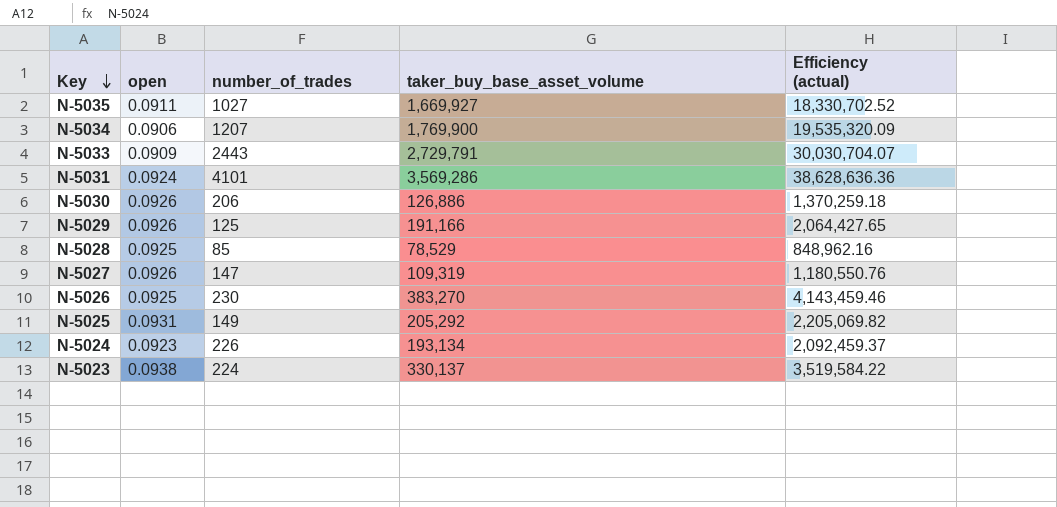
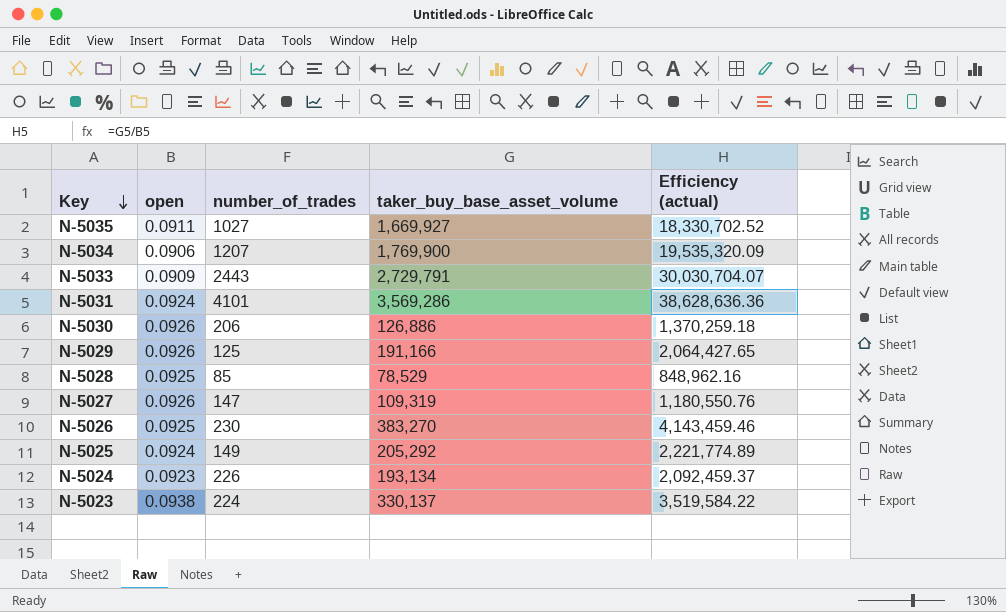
N-5025 | open: 0.0931 -> 0.0924
N-5025 | Efficiency (actual): 2,205,069.82 -> 2,221,774.89

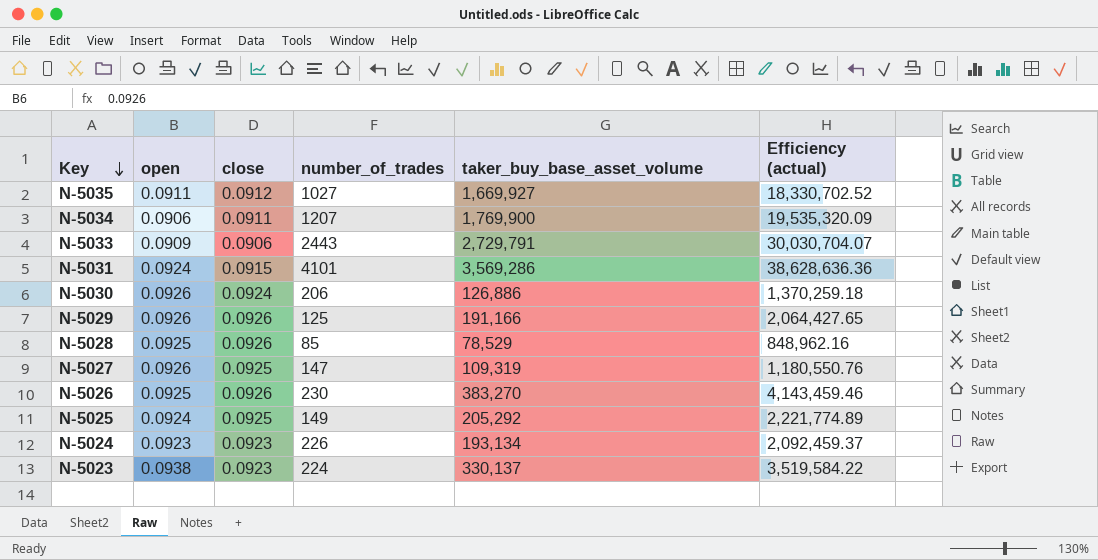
column close | position: none -> 3

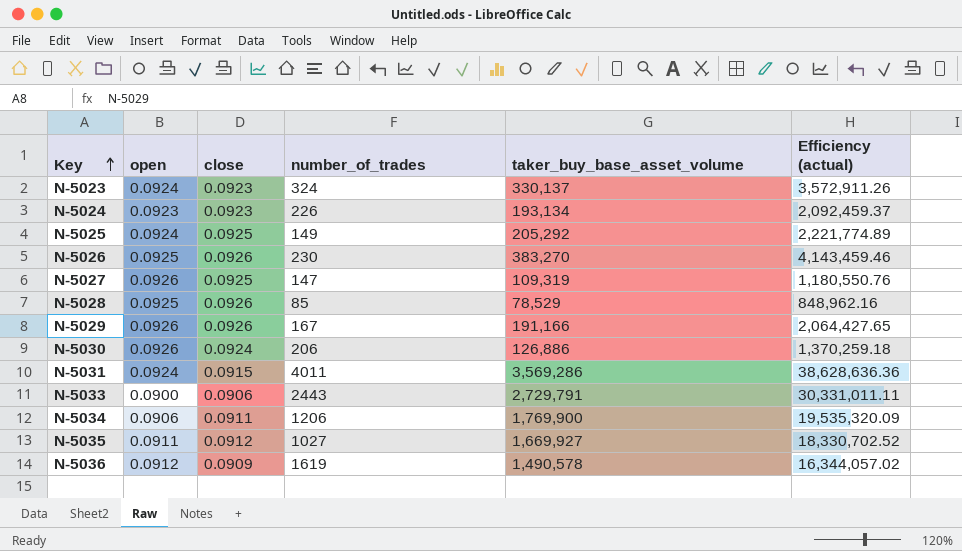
row order: Key descending -> Key ascending
N-5023 | open: 0.0938 -> 0.0924
N-5023 | number_of_trades: 224 -> 324
N-5023 | Efficiency (actual): 3,519,584.22 -> 3,572,911.26
N-5029 | number_of_trades: 125 -> 167
N-5031 | number_of_trades: 4101 -> 4011
N-5033 | open: 0.0909 -> 0.0900
N-5033 | Efficiency (actual): 30,030,704.07 -> 30,331,011.11
N-5034 | number_of_trades: 1207 -> 1206
row N-5036: none -> 0.0912 | 0.0909 | 1619 | 1,490,578 | 16,344,057.02

